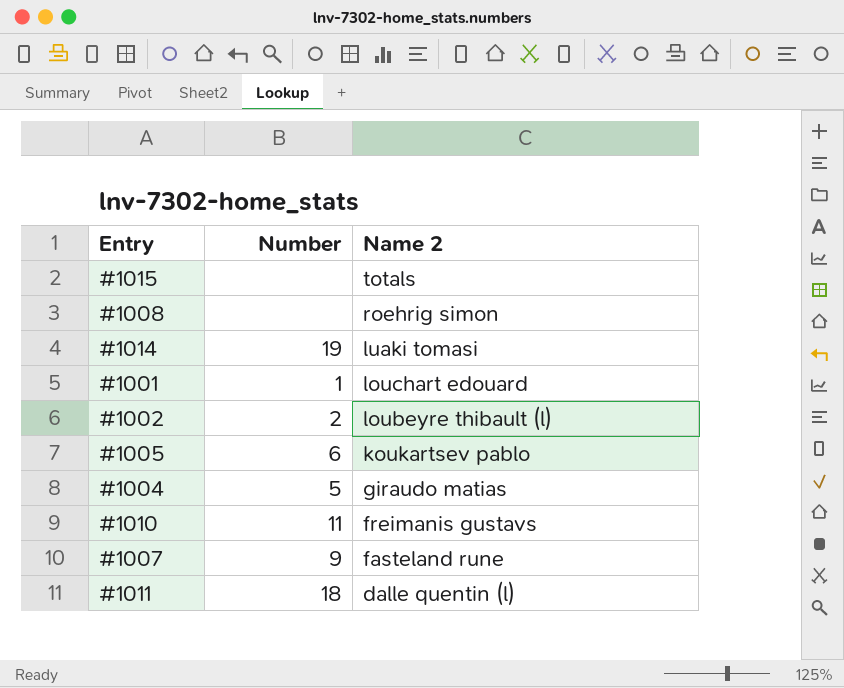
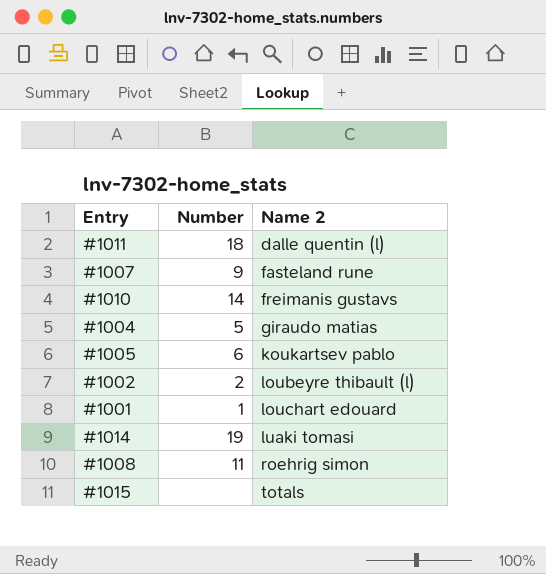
row order: Name 2 descending -> Name 2 ascending
#1010 | Number: 11 -> 14
#1008 | Number: none -> 11

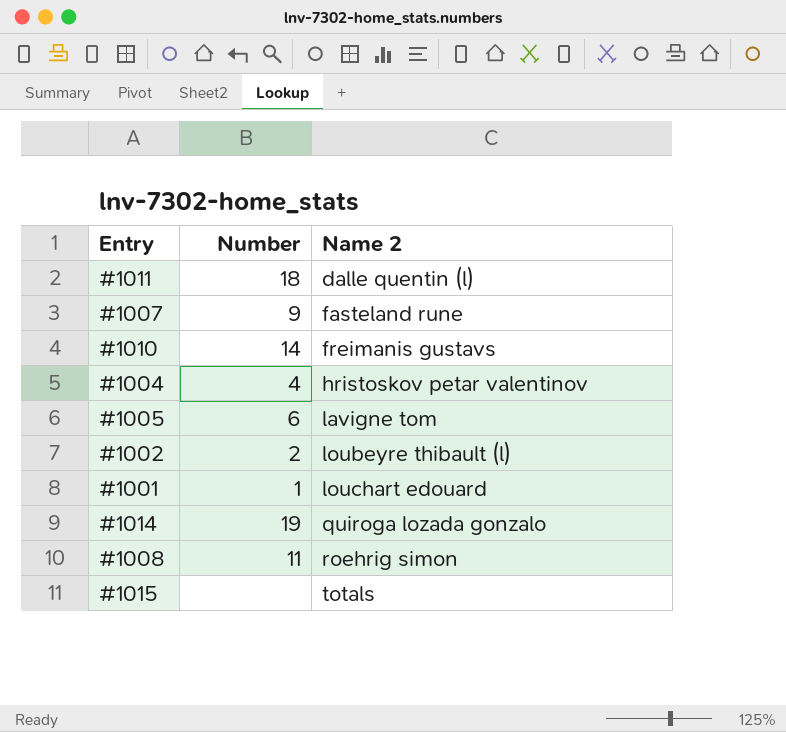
#1004 | Number: 5 -> 4
#1004 | Name 2: giraudo matias -> hristoskov petar valentinov
#1005 | Name 2: koukartsev pablo -> lavigne tom
#1014 | Name 2: luaki tomasi -> quiroga lozada gonzalo

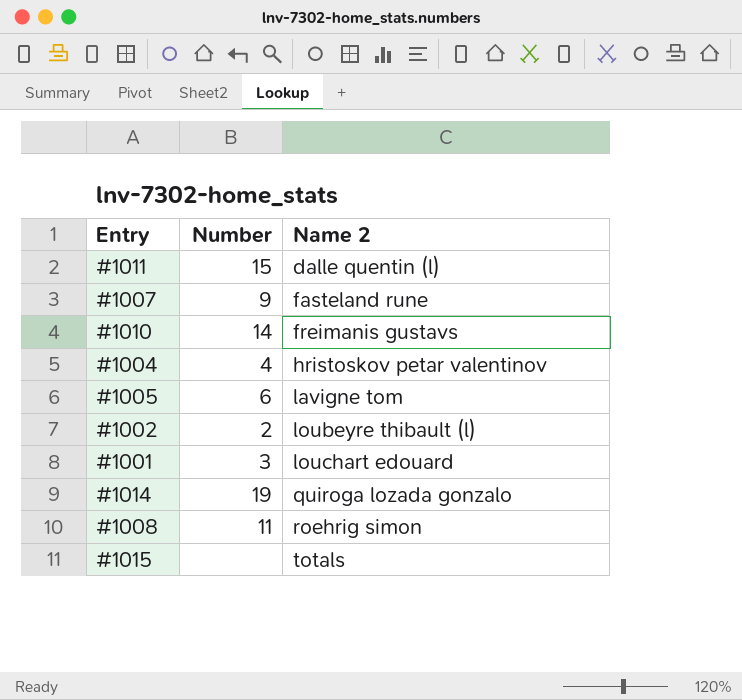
#1011 | Number: 18 -> 15
#1001 | Number: 1 -> 3

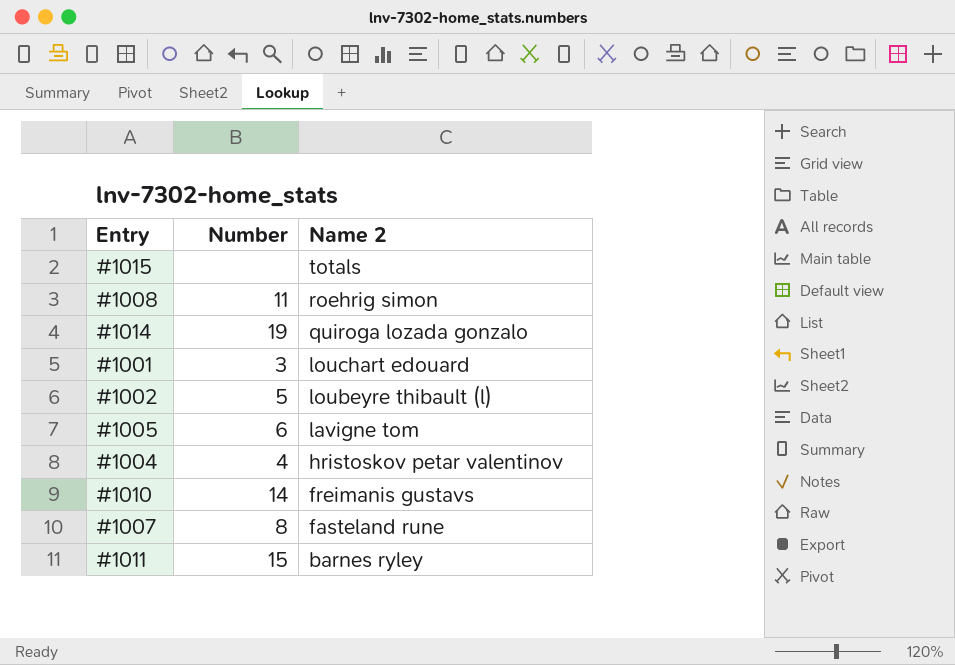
row order: Name 2 ascending -> Name 2 descending
#1002 | Number: 2 -> 5
#1007 | Number: 9 -> 8
#1011 | Name 2: dalle quentin (l) -> barnes ryley

